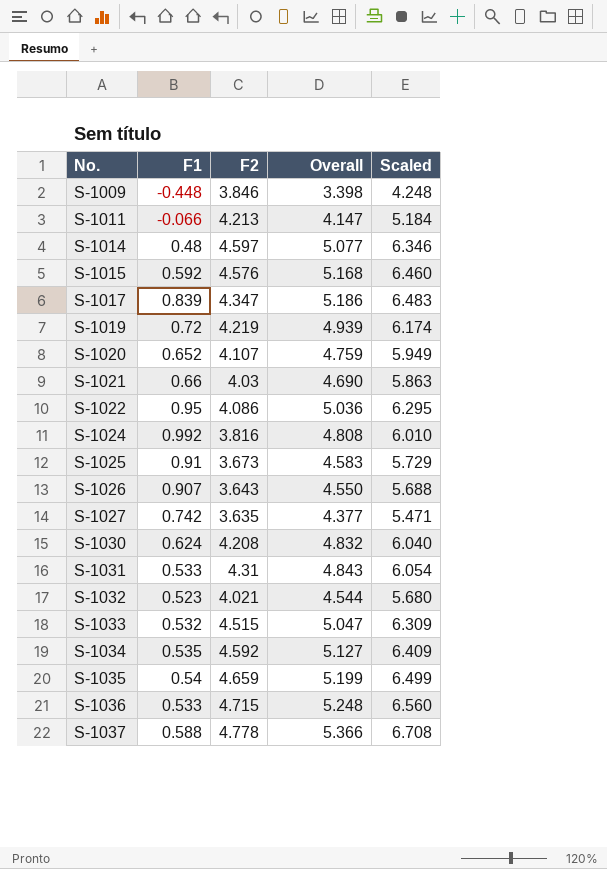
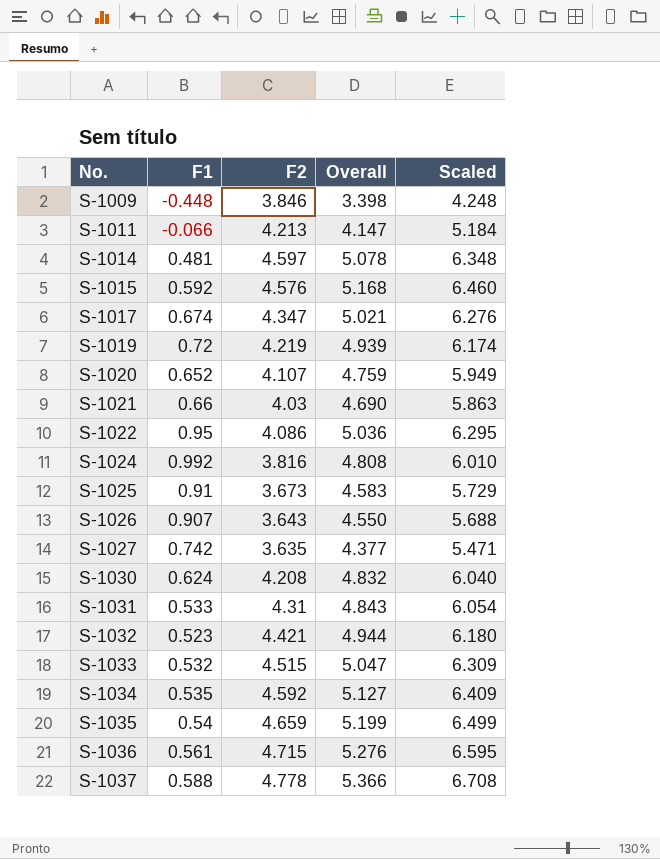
S-1014 | F1: 0.48 -> 0.481
S-1014 | Overall: 5.077 -> 5.078
S-1014 | Scaled: 6.346 -> 6.348
S-1017 | F1: 0.839 -> 0.674
S-1017 | Overall: 5.186 -> 5.021
S-1017 | Scaled: 6.483 -> 6.276
S-1032 | F2: 4.021 -> 4.421
S-1032 | Overall: 4.544 -> 4.944
S-1032 | Scaled: 5.680 -> 6.180
S-1036 | F1: 0.533 -> 0.561
S-1036 | Overall: 5.248 -> 5.276
S-1036 | Scaled: 6.560 -> 6.595

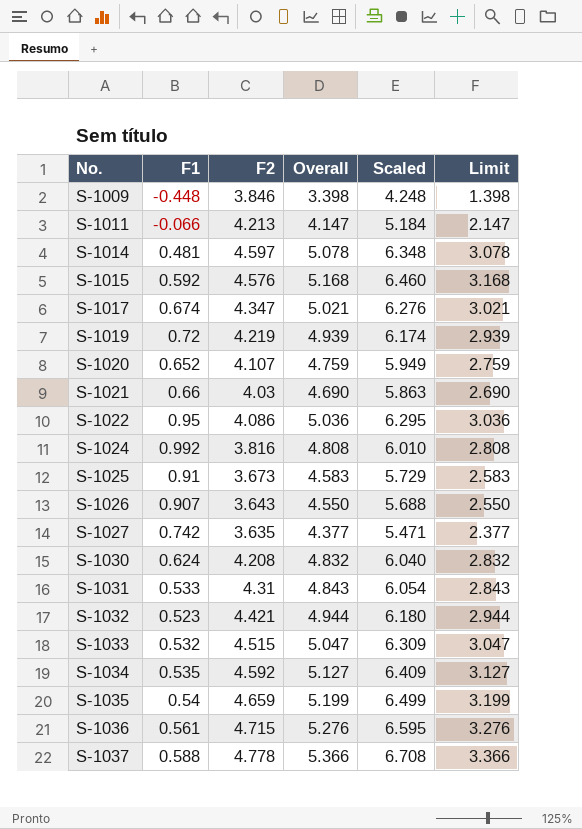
column Limit | formula: none -> [Overall] - 2

